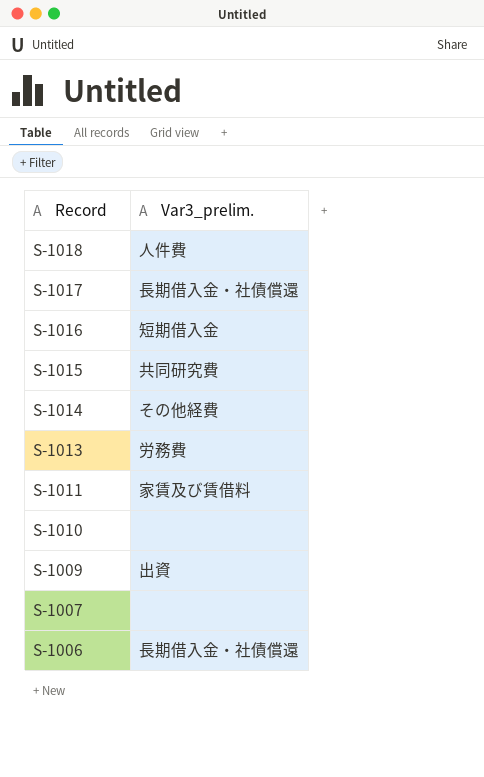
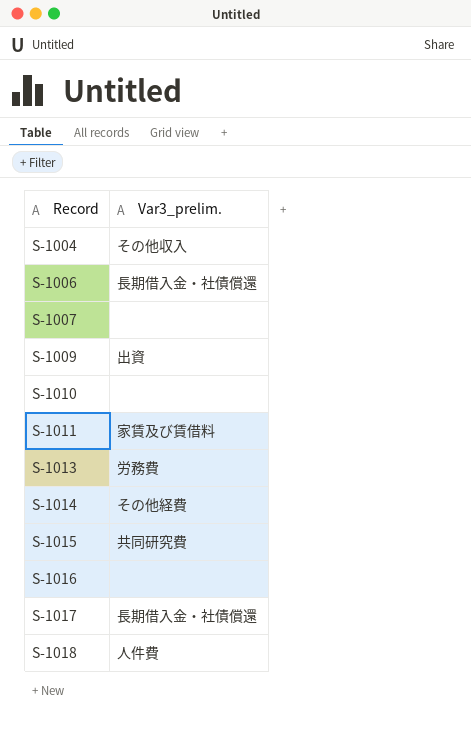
row order: Record descending -> Record ascending
row S-1004: none -> その他収入
S-1016 | Var3_prelim.: 短期借入金 -> none

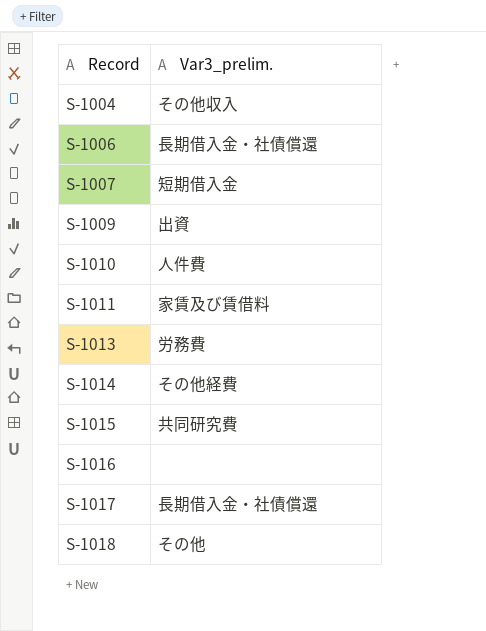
S-1007 | Var3_prelim.: none -> 短期借入金
S-1010 | Var3_prelim.: none -> 人件費
S-1018 | Var3_prelim.: 人件費 -> その他

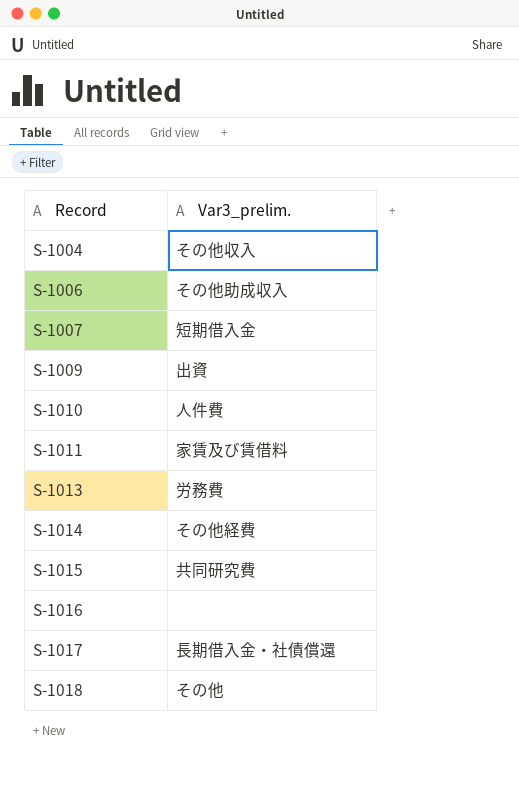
S-1006 | Var3_prelim.: 長期借入金・社債償還 -> その他助成収入

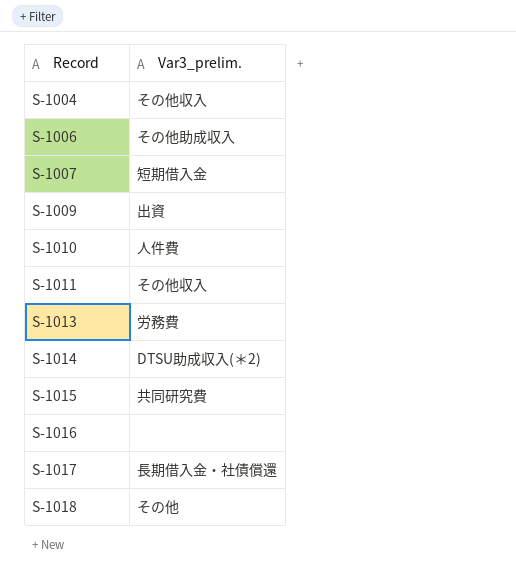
S-1011 | Var3_prelim.: 家賃及び賃借料 -> その他収入
S-1014 | Var3_prelim.: その他経費 -> DTSU助成収入(＊2)

